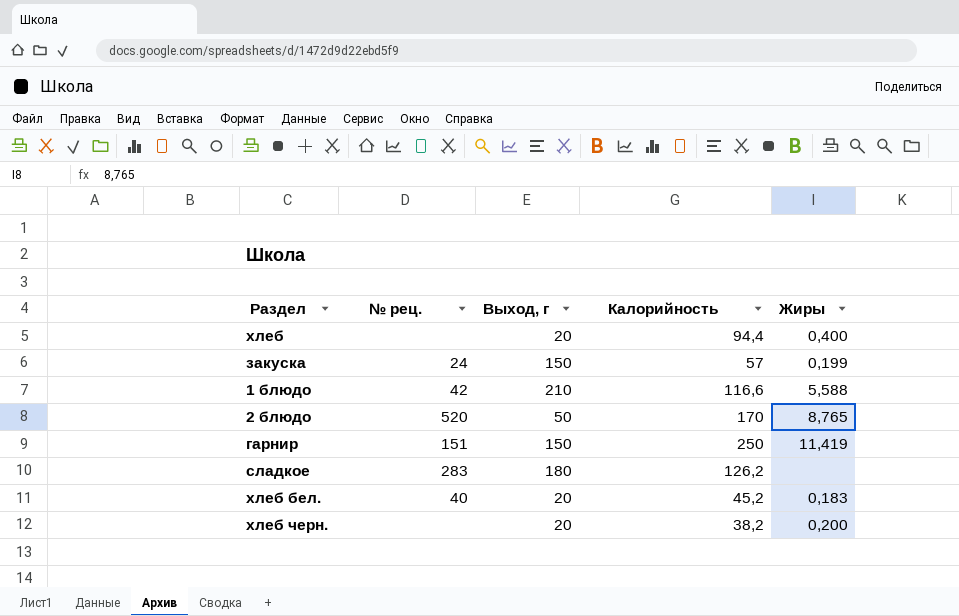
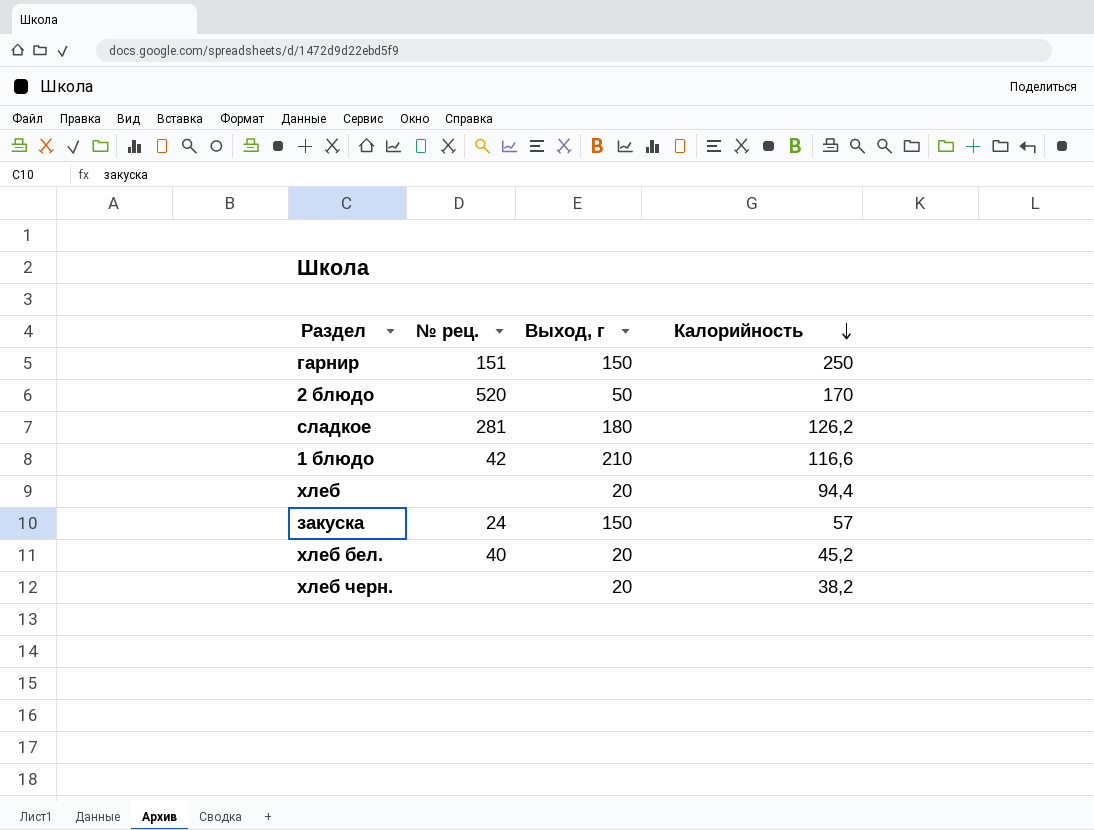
row order: none -> Калорийность descending
column Жиры | position: 5 -> none
сладкое | № рец.: 283 -> 281

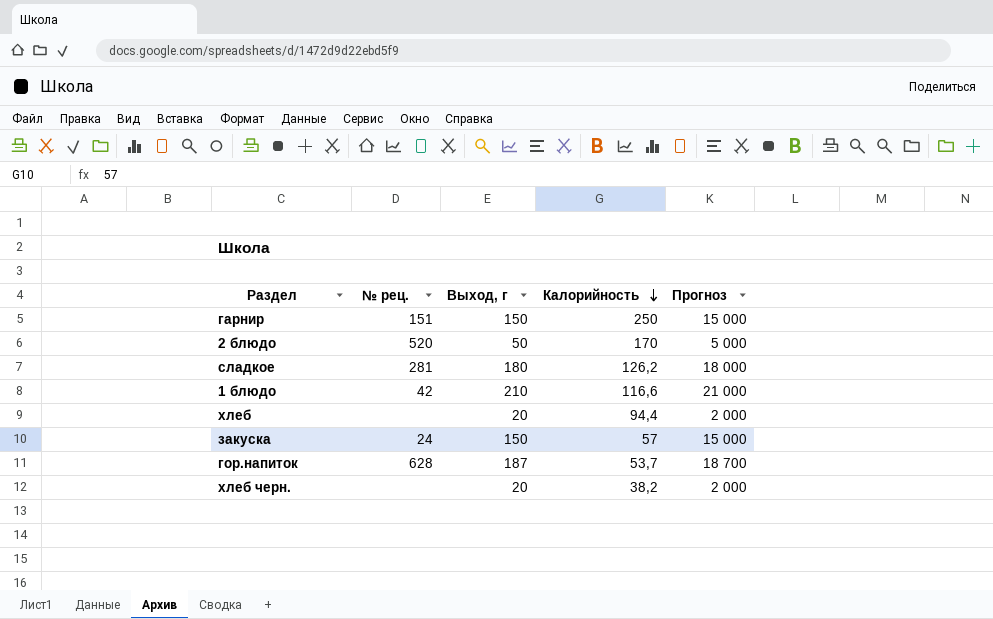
column Прогноз | formula: none -> [Выход, г] * 100
row хлеб бел.: 40 | 20 | 45,2 -> none
row гор.напиток: none -> 628 | 187 | 53,7 | 18 700

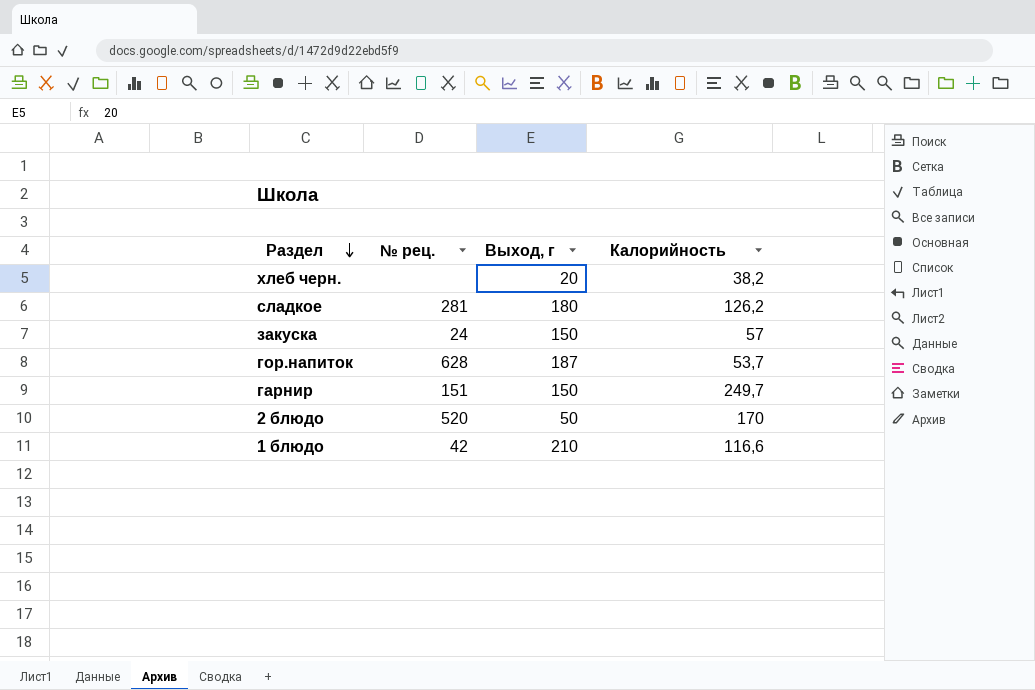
row order: Калорийность descending -> Раздел descending
column Прогноз | formula: [Выход, г] * 100 -> none
row хлеб: none | 20 | 94,4 | 2 000 -> none
гарнир | Калорийность: 250 -> 249,7

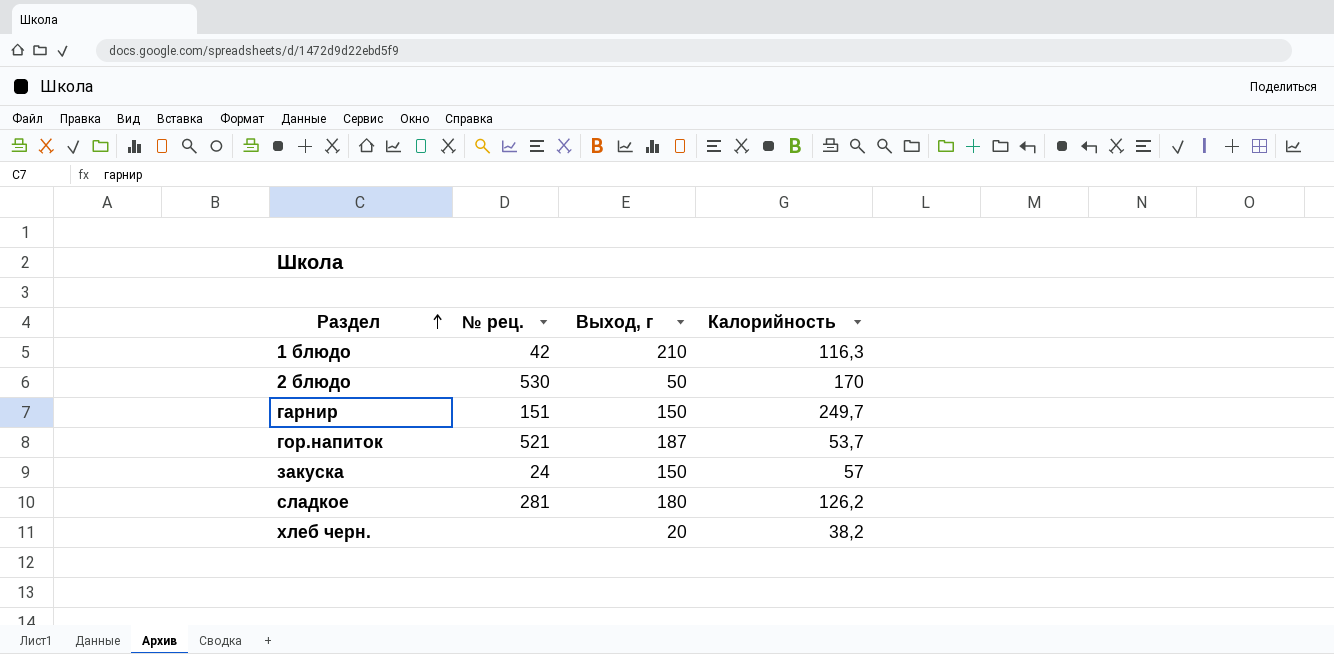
row order: Раздел descending -> Раздел ascending
1 блюдо | Калорийность: 116,6 -> 116,3
2 блюдо | № рец.: 520 -> 530
гор.напиток | № рец.: 628 -> 521

